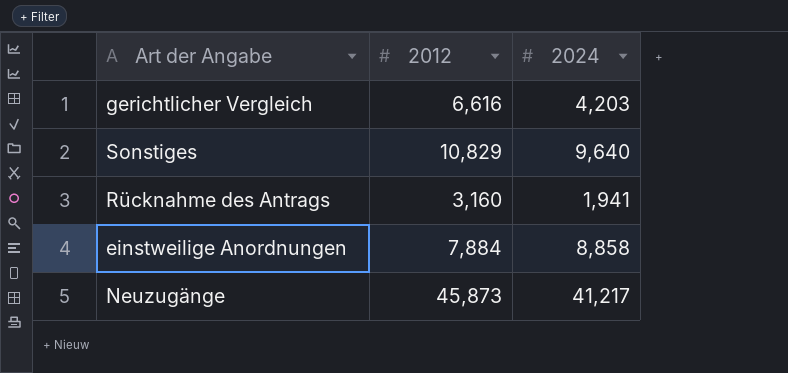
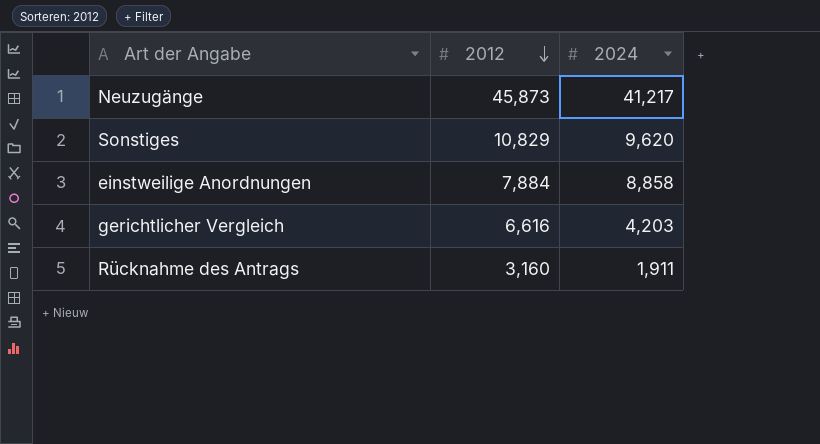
row order: none -> 2012 descending
Sonstiges | 2024: 9,640 -> 9,620
Rücknahme des Antrags | 2024: 1,941 -> 1,911

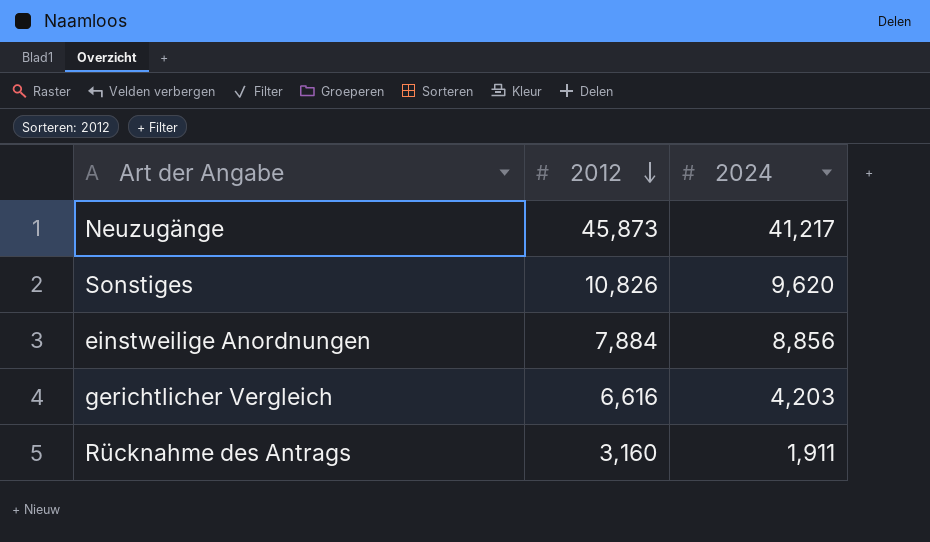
Sonstiges | 2012: 10,829 -> 10,826
einstweilige Anordnungen | 2024: 8,858 -> 8,856

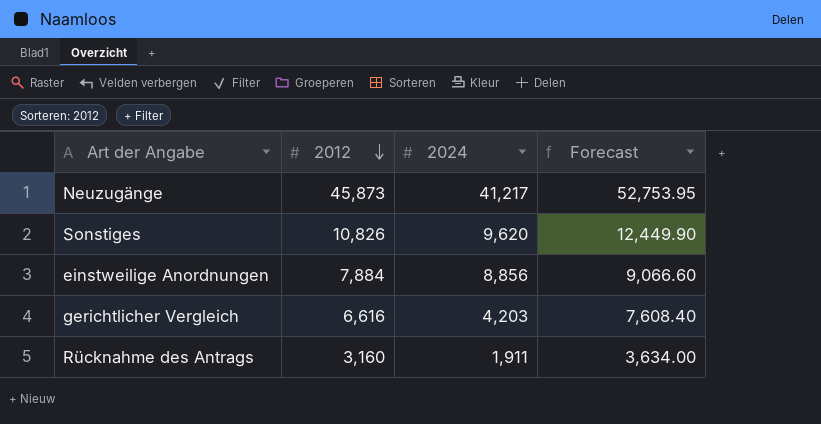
column Forecast | formula: none -> [2012] * 1.15

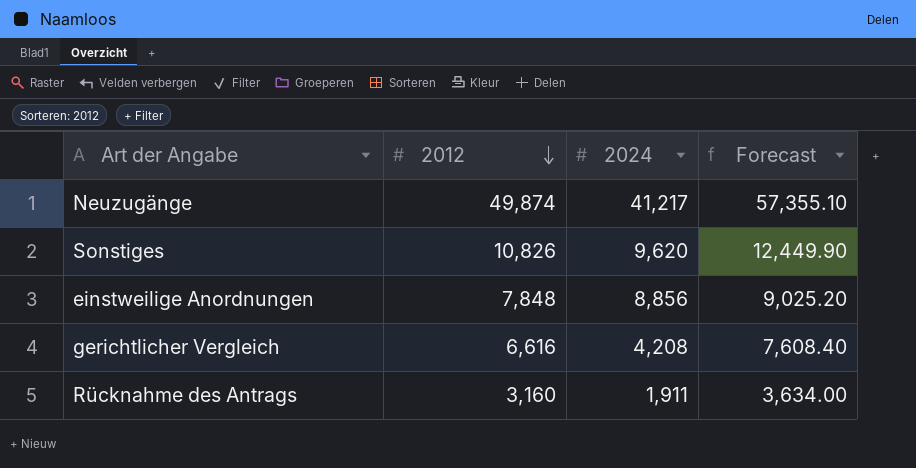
Neuzugänge | 2012: 45,873 -> 49,874
Neuzugänge | Forecast: 52,753.95 -> 57,355.10
einstweilige Anordnungen | 2012: 7,884 -> 7,848
einstweilige Anordnungen | Forecast: 9,066.60 -> 9,025.20
gerichtlicher Vergleich | 2024: 4,203 -> 4,208

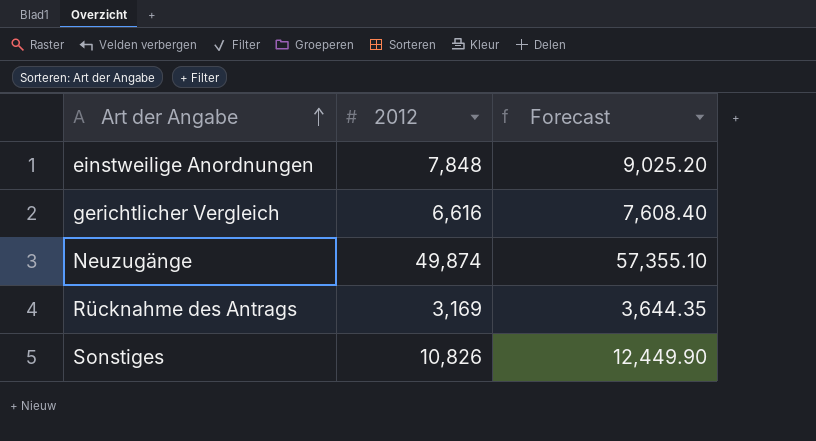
row order: 2012 descending -> Art der Angabe ascending
column 2024 | position: 3 -> none
Rücknahme des Antrags | 2012: 3,160 -> 3,169
Rücknahme des Antrags | Forecast: 3,634.00 -> 3,644.35

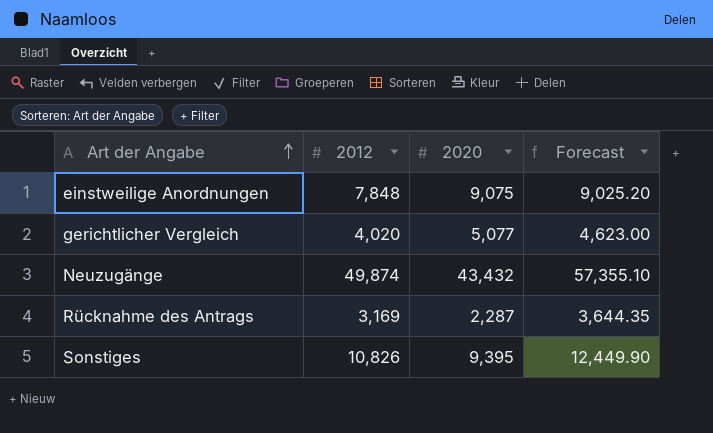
column 2020 | position: none -> 3
gerichtlicher Vergleich | 2012: 6,616 -> 4,020
gerichtlicher Vergleich | Forecast: 7,608.40 -> 4,623.00

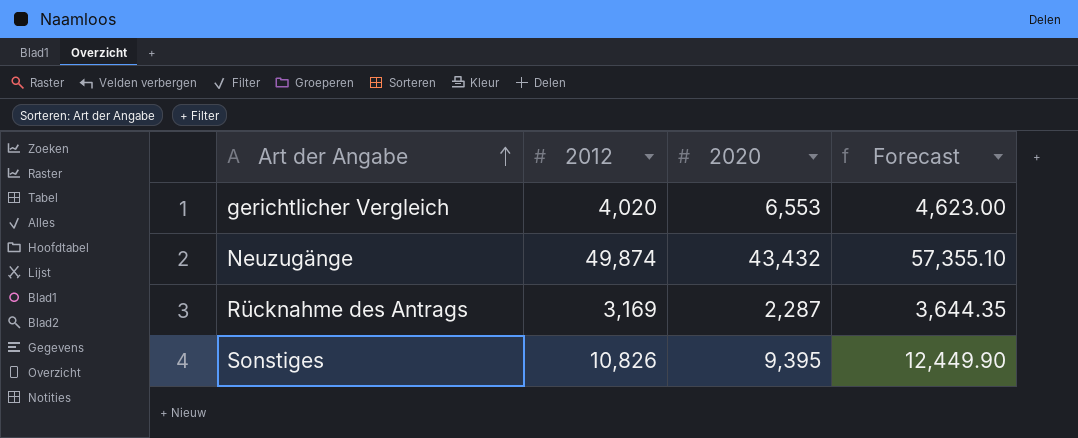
row einstweilige Anordnungen: 7,848 | 9,075 | 9,025.20 -> none
gerichtlicher Vergleich | 2020: 5,077 -> 6,553

